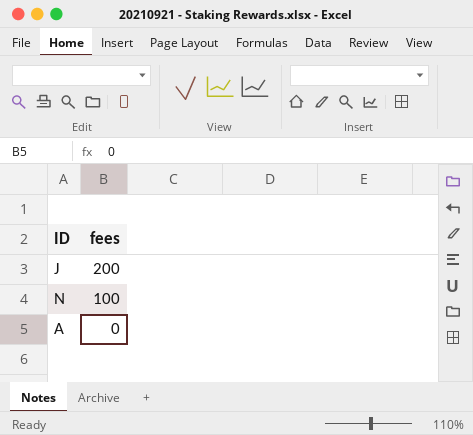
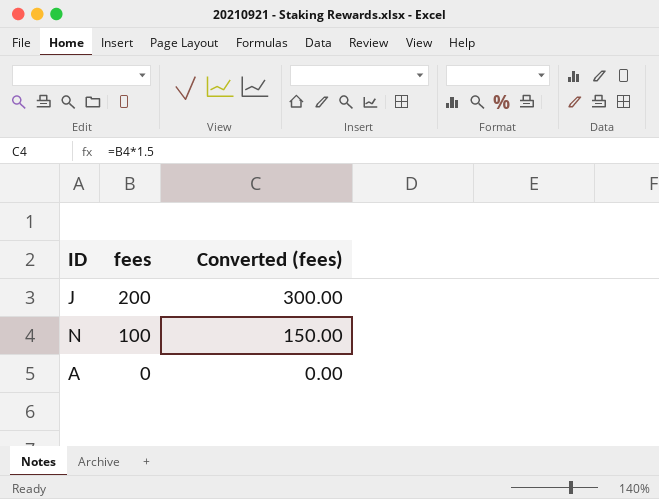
column Converted (fees) | formula: none -> [fees] * 1.5

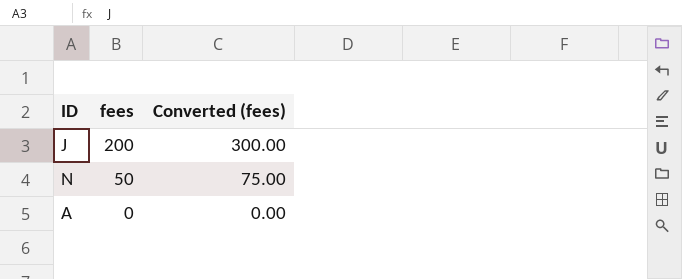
N | fees: 100 -> 50
N | Converted (fees): 150.00 -> 75.00

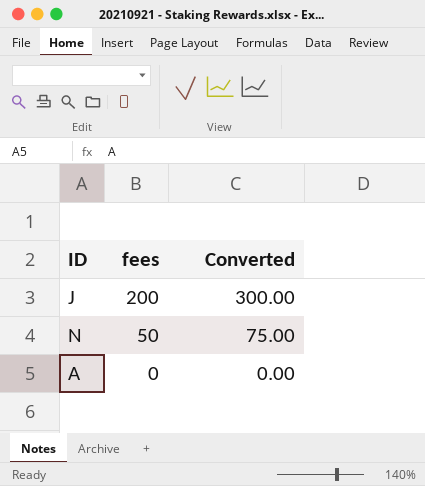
column name: Converted (fees) -> Converted

